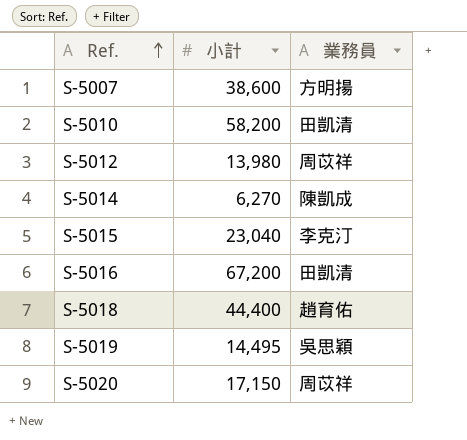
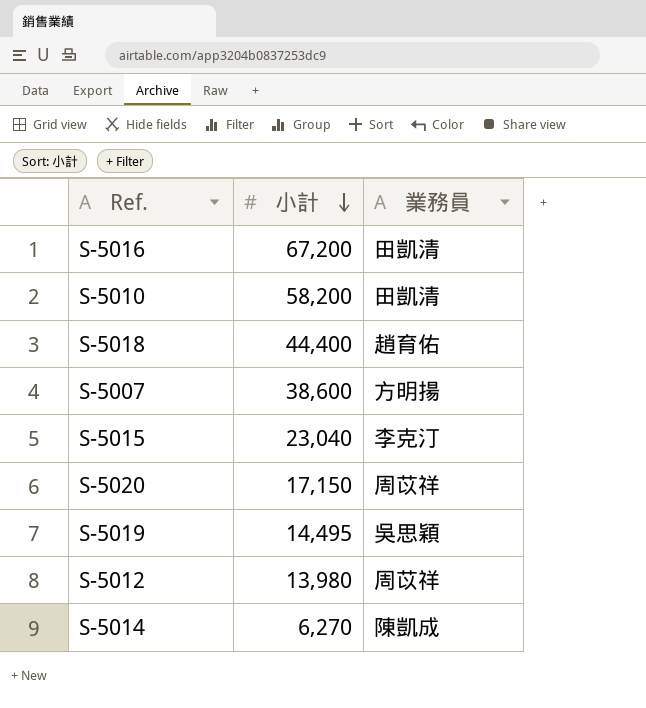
row order: Ref. ascending -> 小計 descending

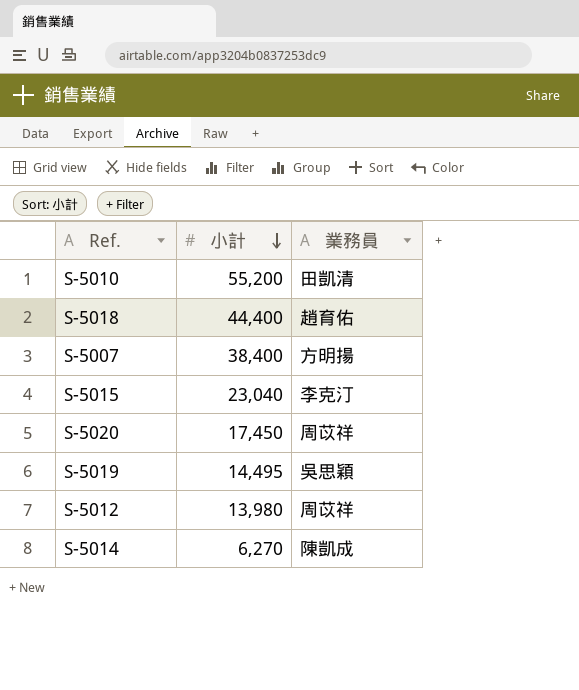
row S-5016: 67,200 | 田凱清 -> none
S-5010 | 小計: 58,200 -> 55,200
S-5007 | 小計: 38,600 -> 38,400
S-5020 | 小計: 17,150 -> 17,450

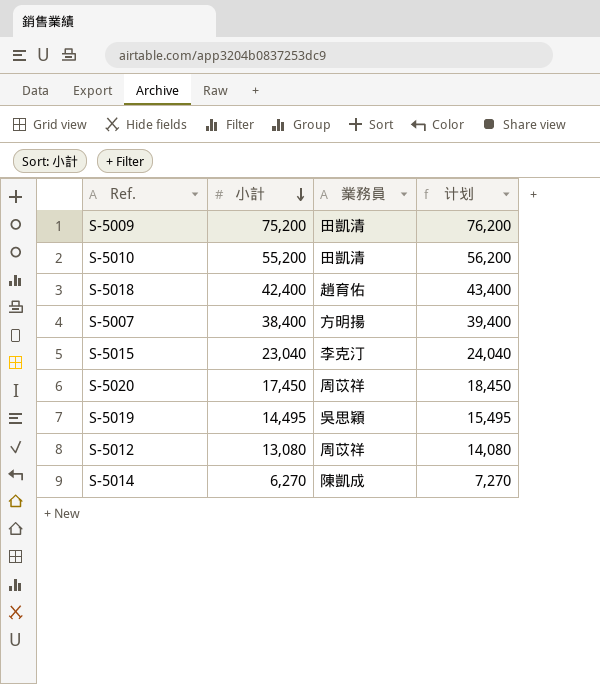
column 计划 | formula: none -> [小計] + 1000
row S-5009: none -> 75,200 | 田凱清 | 76,200
S-5018 | 小計: 44,400 -> 42,400
S-5012 | 小計: 13,980 -> 13,080

